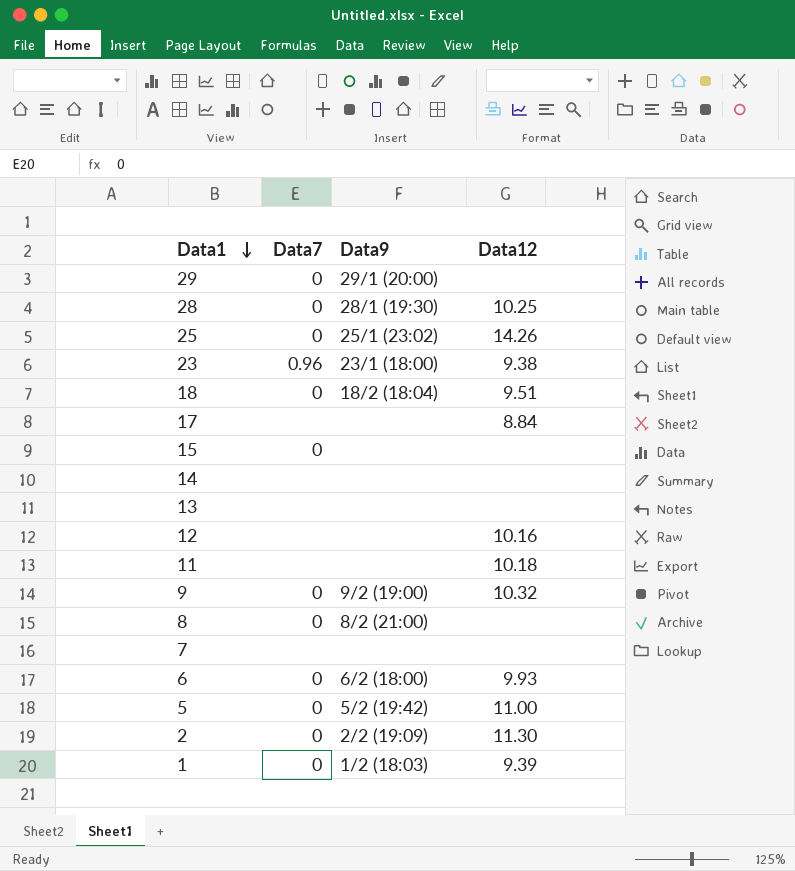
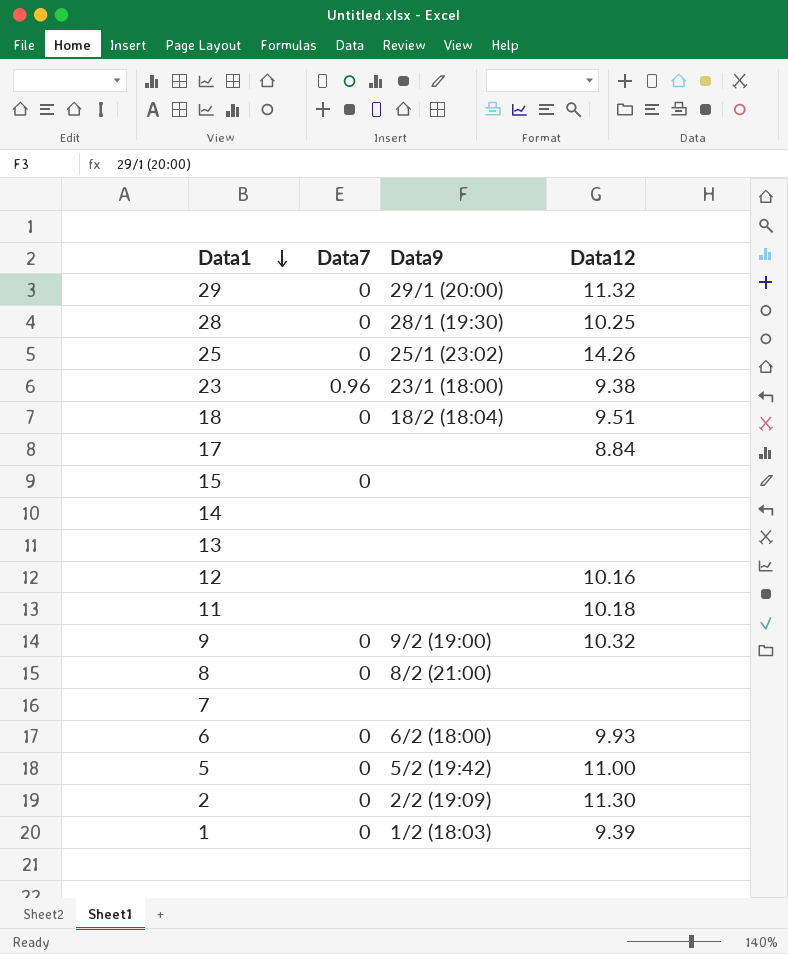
29 | Data12: none -> 11.32

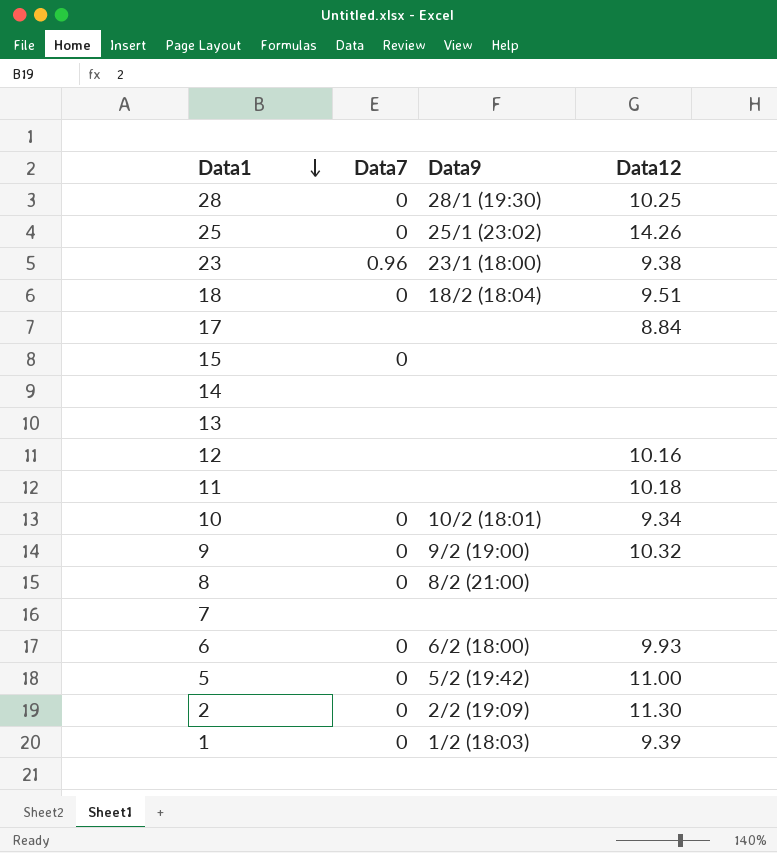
row 29: 0 | 29/1 (20:00) | 11.32 -> none
row 10: none -> 0 | 10/2 (18:01) | 9.34

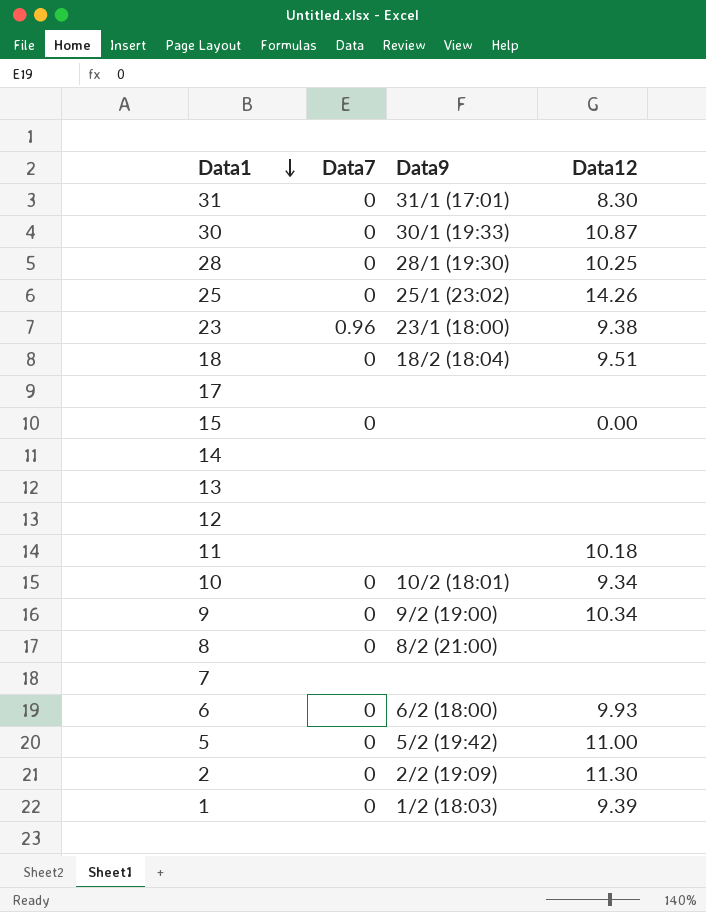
row 31: none -> 0 | 31/1 (17:01) | 8.30
row 30: none -> 0 | 30/1 (19:33) | 10.87
17 | Data12: 8.84 -> none
15 | Data12: none -> 0.00
12 | Data12: 10.16 -> none
9 | Data12: 10.32 -> 10.34

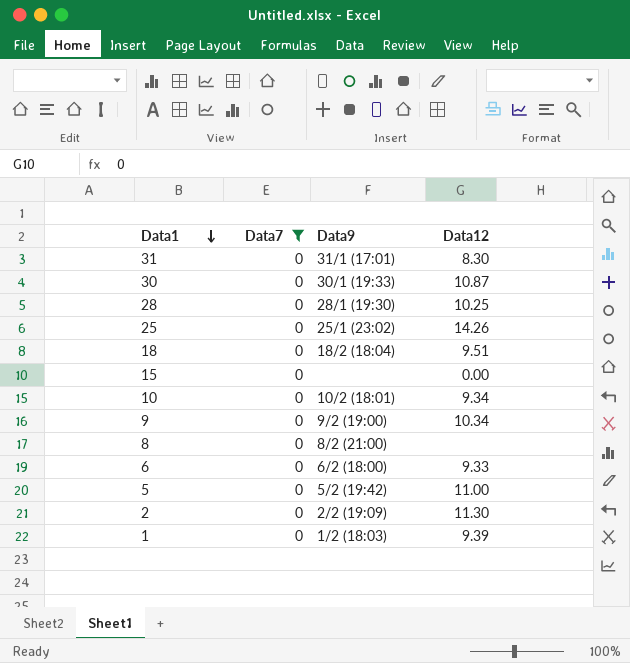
filter: none -> Data7 = 0
6 | Data12: 9.93 -> 9.33

